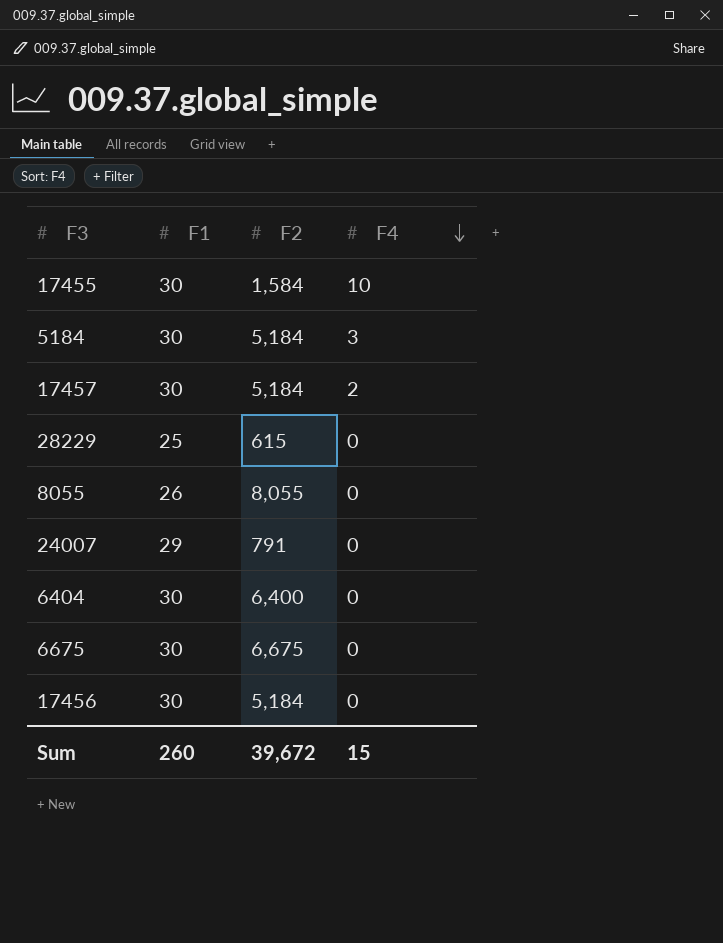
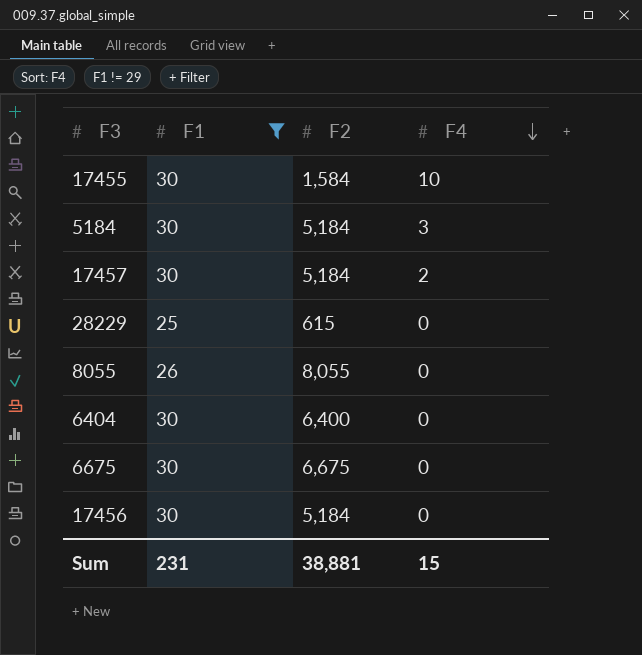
filter: none -> F1 != 29
Sum | F1: 260 -> 231
Sum | F2: 39,672 -> 38,881

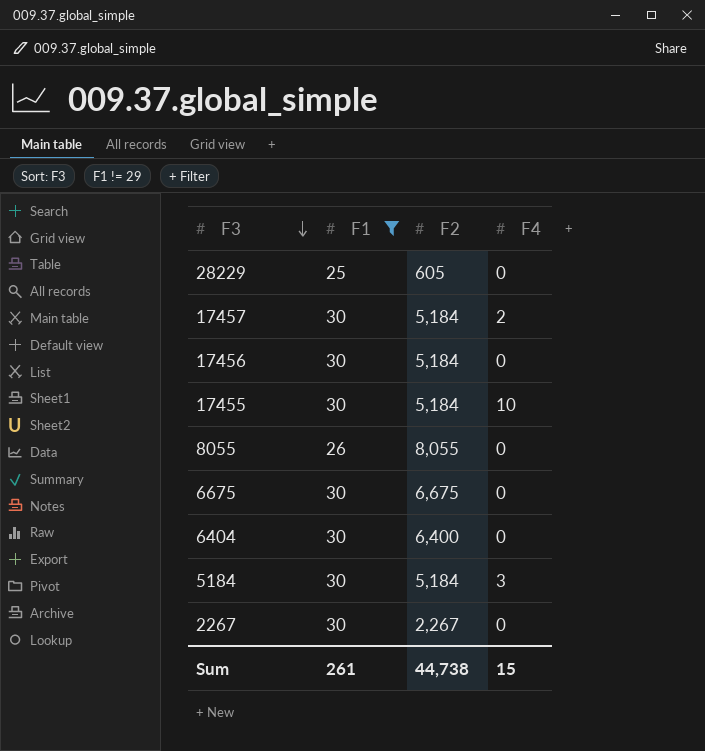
row order: F4 descending -> F3 descending
28229 | F2: 615 -> 605
17455 | F2: 1,584 -> 5,184
row 2267: none -> 30 | 2,267 | 0
Sum | F1: 231 -> 261
Sum | F2: 38,881 -> 44,738

